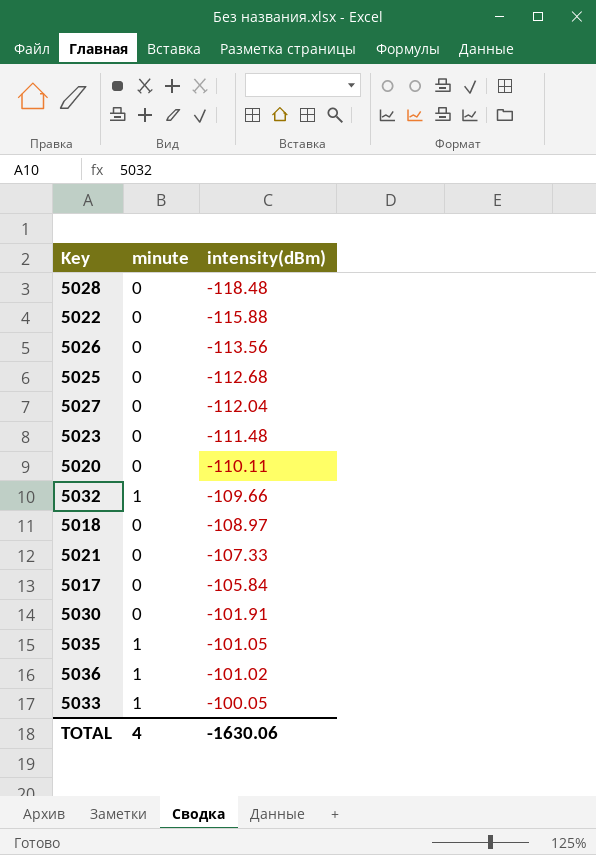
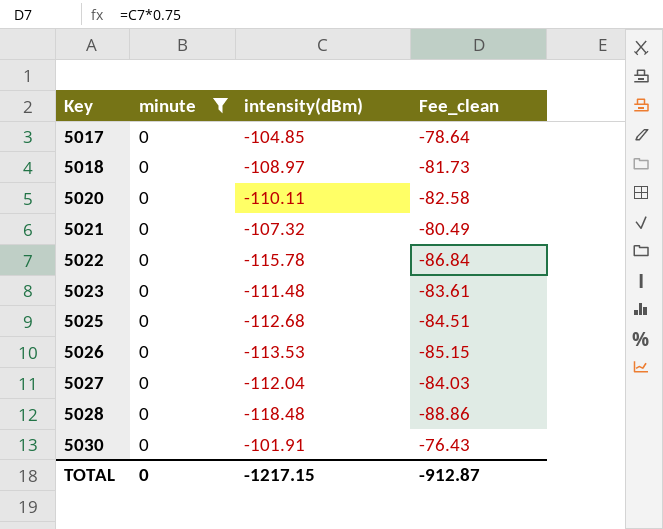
filter: none -> minute = 0
row order: intensity(dBm) ascending -> Key ascending
column Fee_clean | formula: none -> [intensity(dBm)] * 0.75
5017 | intensity(dBm): -105.84 -> -104.85
5021 | intensity(dBm): -107.33 -> -107.32
5022 | intensity(dBm): -115.88 -> -115.78
5026 | intensity(dBm): -113.56 -> -113.53
TOTAL | minute: 4 -> 0
TOTAL | intensity(dBm): -1630.06 -> -1217.15

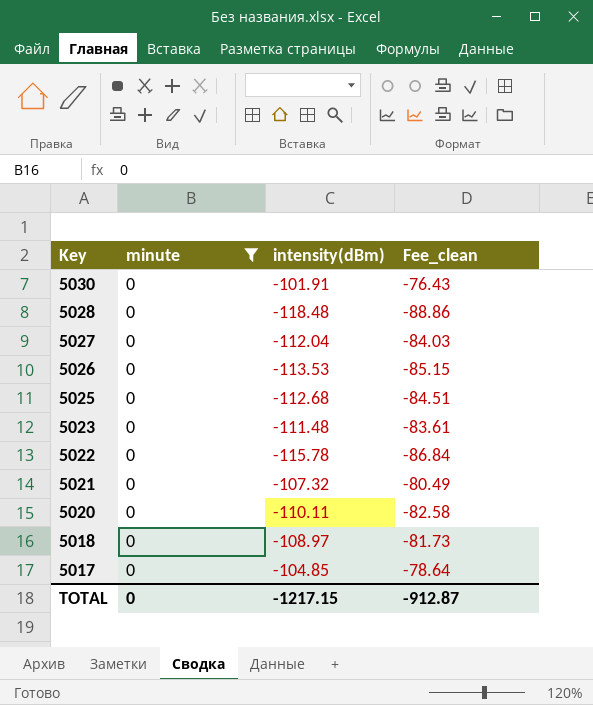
row order: Key ascending -> Key descending

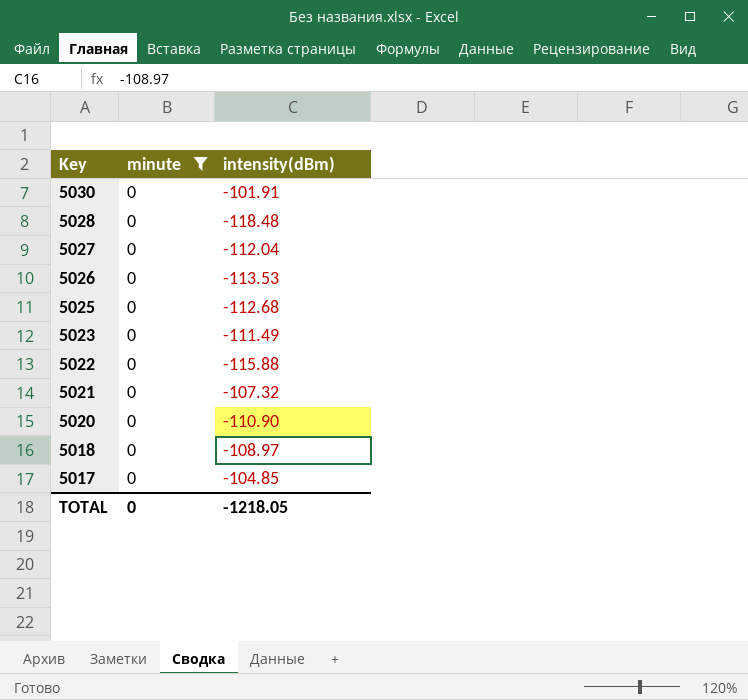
column Fee_clean | formula: [intensity(dBm)] * 0.75 -> none
5023 | intensity(dBm): -111.48 -> -111.49
5022 | intensity(dBm): -115.78 -> -115.88
5020 | intensity(dBm): -110.11 -> -110.90
TOTAL | intensity(dBm): -1217.15 -> -1218.05

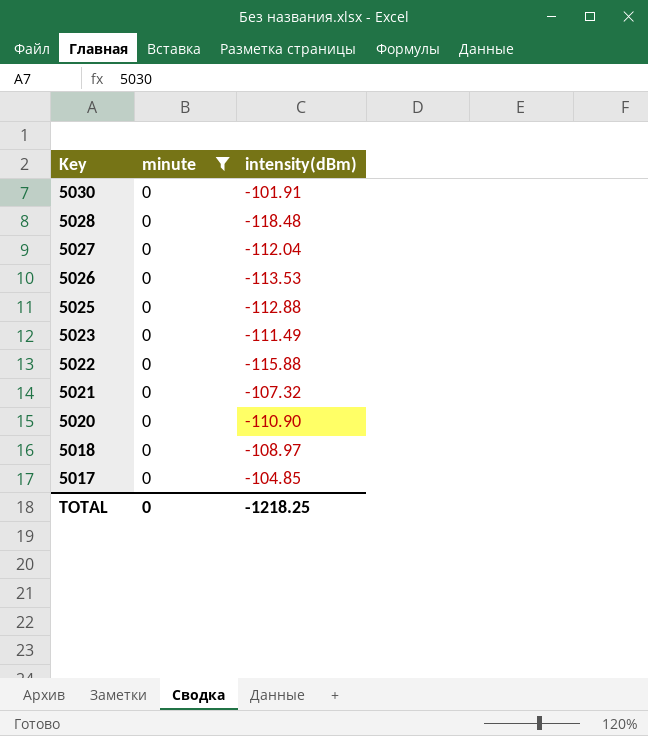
5025 | intensity(dBm): -112.68 -> -112.88
TOTAL | intensity(dBm): -1218.05 -> -1218.25

